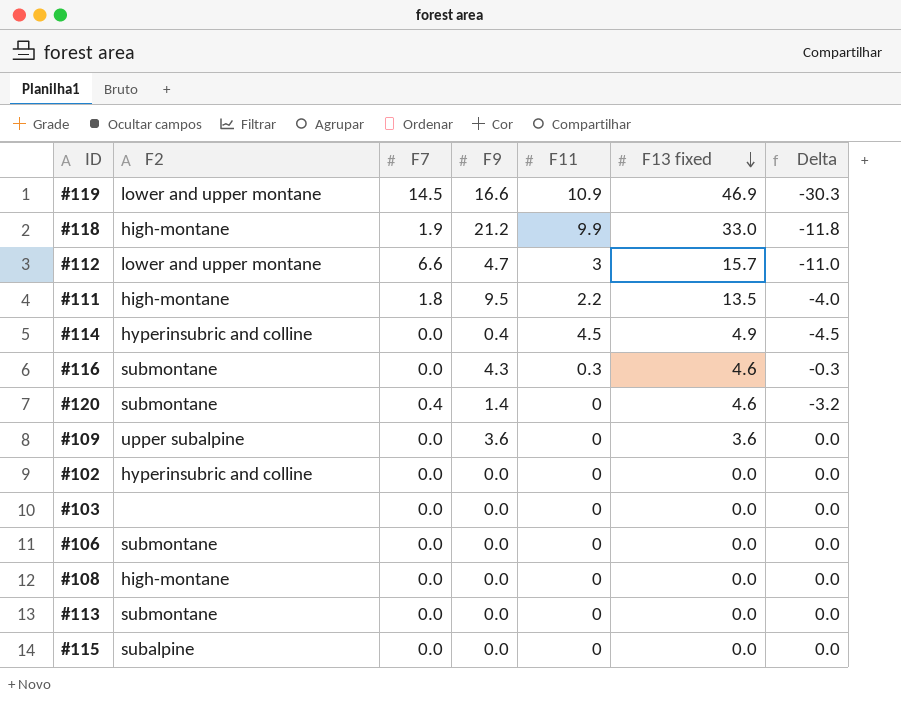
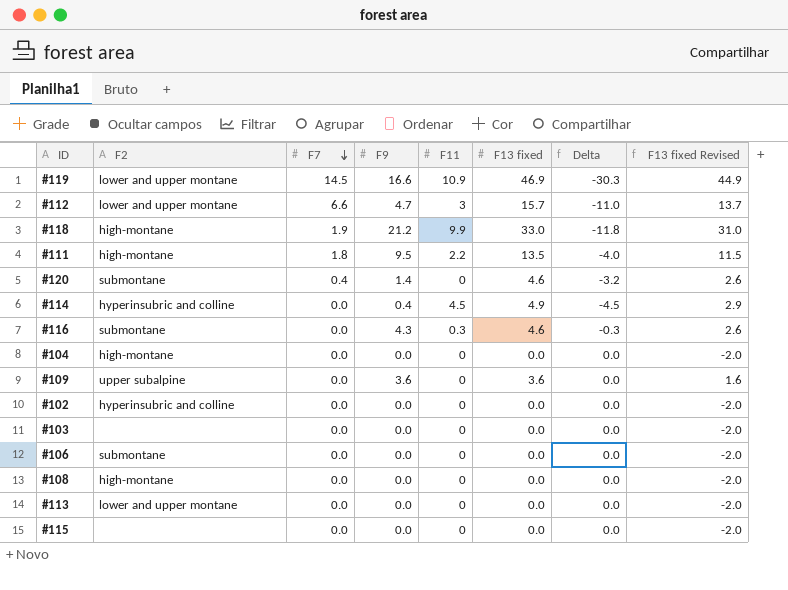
row order: F13 fixed descending -> F7 descending
column F13 fixed Revised | formula: none -> [F13 fixed] - 2
row #104: none -> high-montane | 0.0 | 0.0 | 0 | 0.0 | 0.0 | -2.0
#113 | F2: submontane -> lower and upper montane
#115 | F2: subalpine -> none

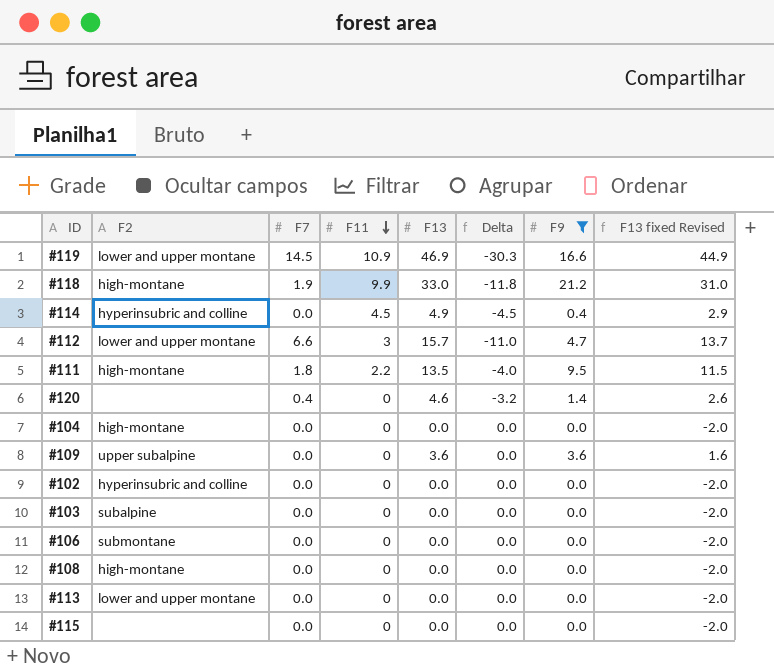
filter: none -> F9 != 4.3
row order: F7 descending -> F11 descending
column name: F13 fixed -> F13
column F9 | position: 4 -> 7
#120 | F2: submontane -> none
#103 | F2: none -> subalpine

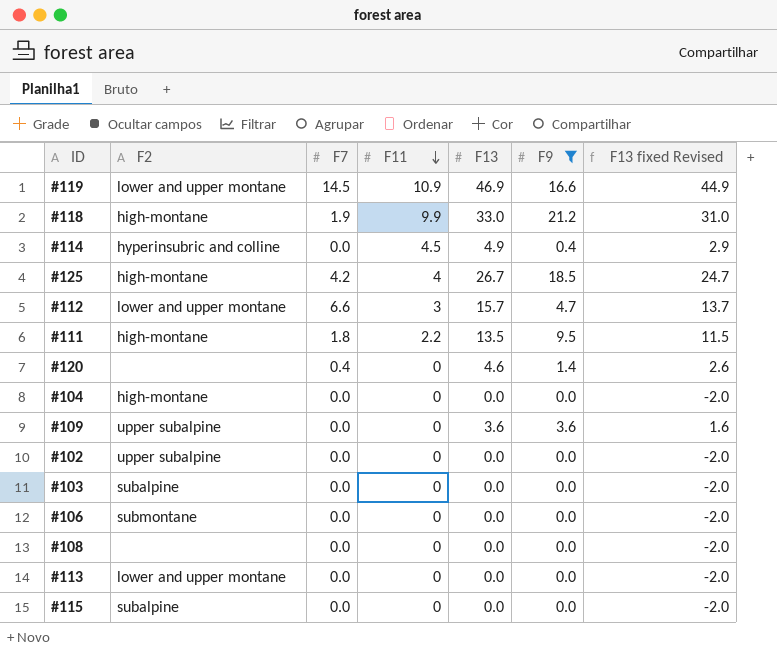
column Delta | formula: [F9] - [F13] -> none
row #125: none -> high-montane | 4.2 | 4 | 26.7 | 18.5 | 24.7
#102 | F2: hyperinsubric and colline -> upper subalpine
#108 | F2: high-montane -> none
#115 | F2: none -> subalpine

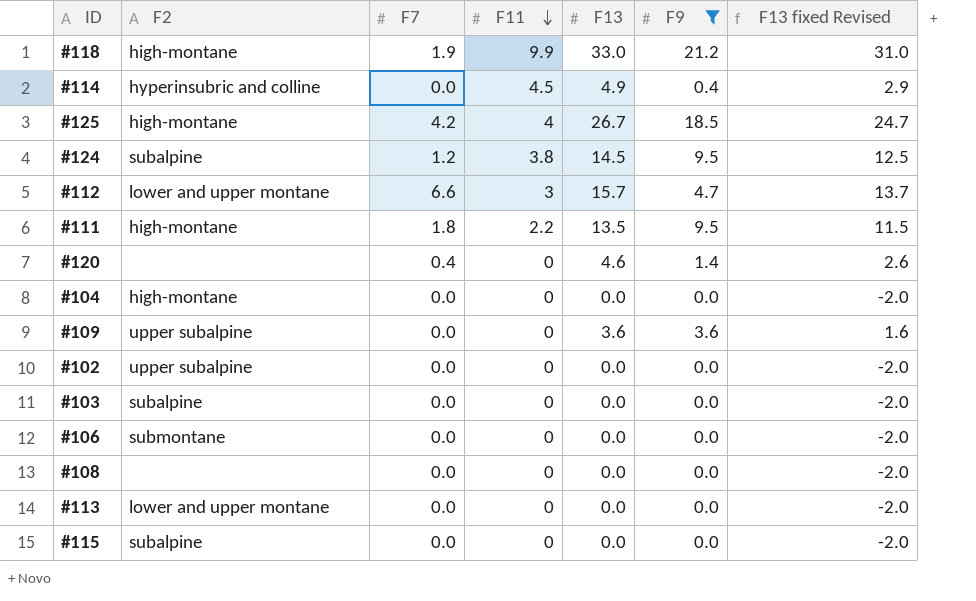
row #119: lower and upper montane | 14.5 | 10.9 | 46.9 | 16.6 | 44.9 -> none
row #124: none -> subalpine | 1.2 | 3.8 | 14.5 | 9.5 | 12.5

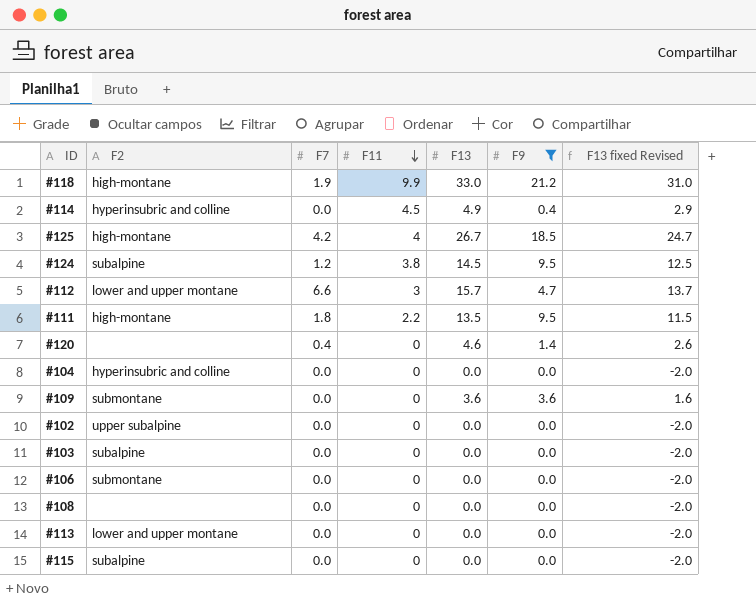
#104 | F2: high-montane -> hyperinsubric and colline
#109 | F2: upper subalpine -> submontane

